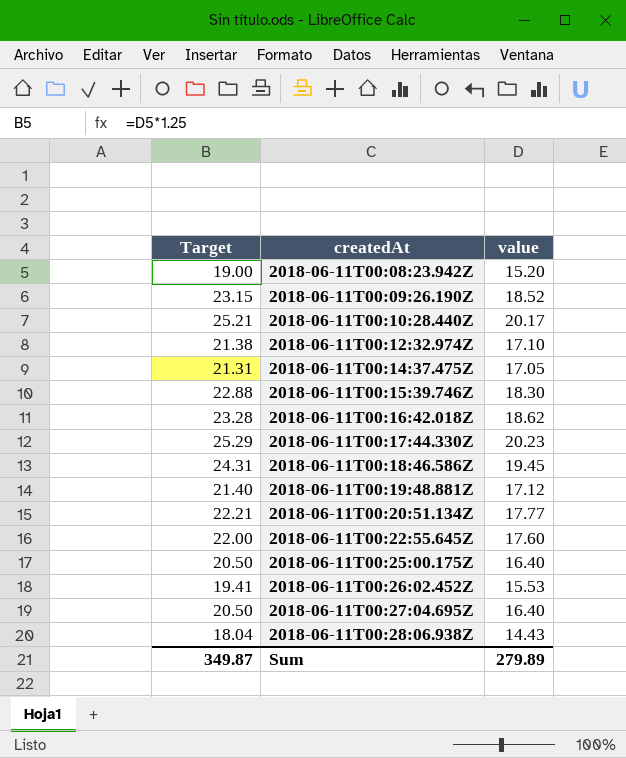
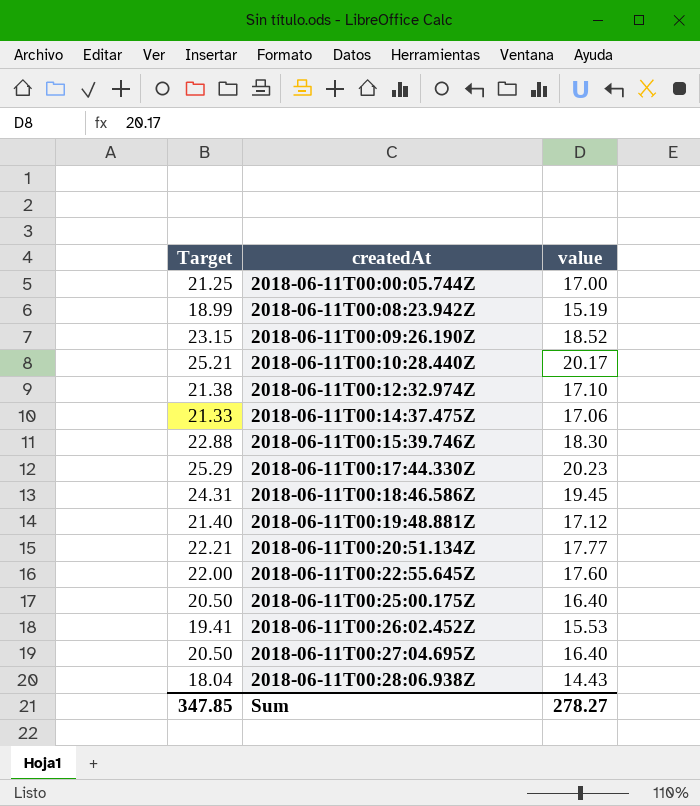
row 2018-06-11T00:16:42.018Z: 23.28 | 18.62 -> none
row 2018-06-11T00:00:05.744Z: none -> 21.25 | 17.00
2018-06-11T00:08:23.942Z | Target: 19.00 -> 18.99
2018-06-11T00:08:23.942Z | value: 15.20 -> 15.19
2018-06-11T00:14:37.475Z | Target: 21.31 -> 21.33
2018-06-11T00:14:37.475Z | value: 17.05 -> 17.06
Sum | Target: 349.87 -> 347.85
Sum | value: 279.89 -> 278.27

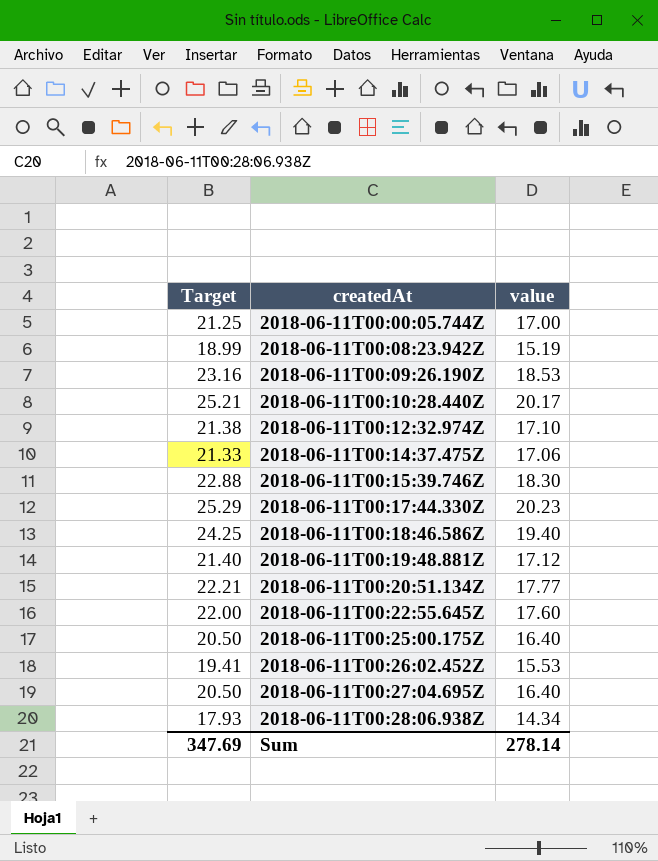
2018-06-11T00:09:26.190Z | Target: 23.15 -> 23.16
2018-06-11T00:09:26.190Z | value: 18.52 -> 18.53
2018-06-11T00:18:46.586Z | Target: 24.31 -> 24.25
2018-06-11T00:18:46.586Z | value: 19.45 -> 19.40
2018-06-11T00:28:06.938Z | Target: 18.04 -> 17.93
2018-06-11T00:28:06.938Z | value: 14.43 -> 14.34
Sum | Target: 347.85 -> 347.69
Sum | value: 278.27 -> 278.14

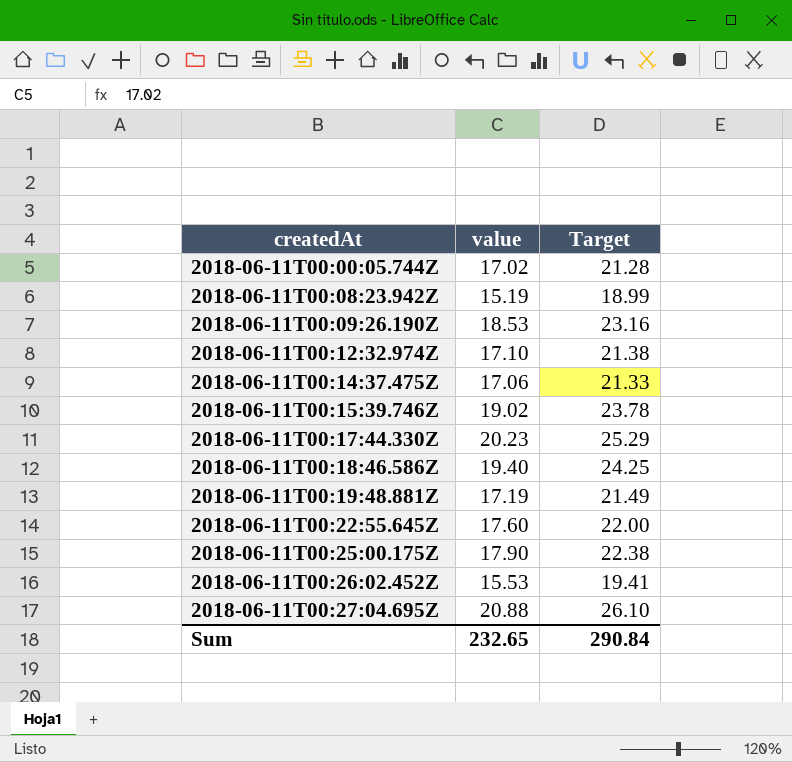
column Target | position: 1 -> 3
row 2018-06-11T00:10:28.440Z: 25.21 | 20.17 -> none
row 2018-06-11T00:20:51.134Z: 22.21 | 17.77 -> none
row 2018-06-11T00:28:06.938Z: 17.93 | 14.34 -> none
2018-06-11T00:00:05.744Z | value: 17.00 -> 17.02
2018-06-11T00:00:05.744Z | Target: 21.25 -> 21.28
2018-06-11T00:15:39.746Z | value: 18.30 -> 19.02
2018-06-11T00:15:39.746Z | Target: 22.88 -> 23.78
2018-06-11T00:19:48.881Z | value: 17.12 -> 17.19
2018-06-11T00:19:48.881Z | Target: 21.40 -> 21.49
2018-06-11T00:25:00.175Z | value: 16.40 -> 17.90
2018-06-11T00:25:00.175Z | Target: 20.50 -> 22.38
2018-06-11T00:27:04.695Z | value: 16.40 -> 20.88
2018-06-11T00:27:04.695Z | Target: 20.50 -> 26.10
Sum | value: 278.14 -> 232.65
Sum | Target: 347.69 -> 290.84

